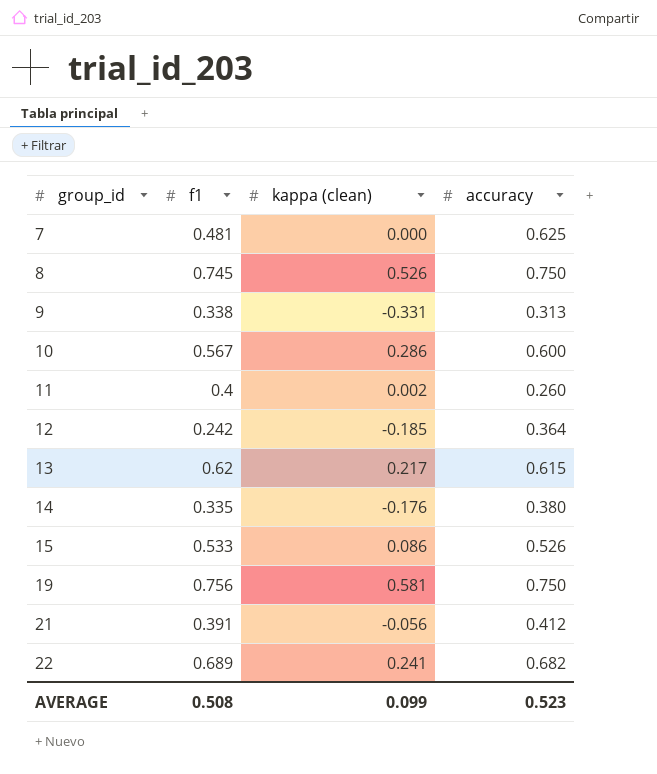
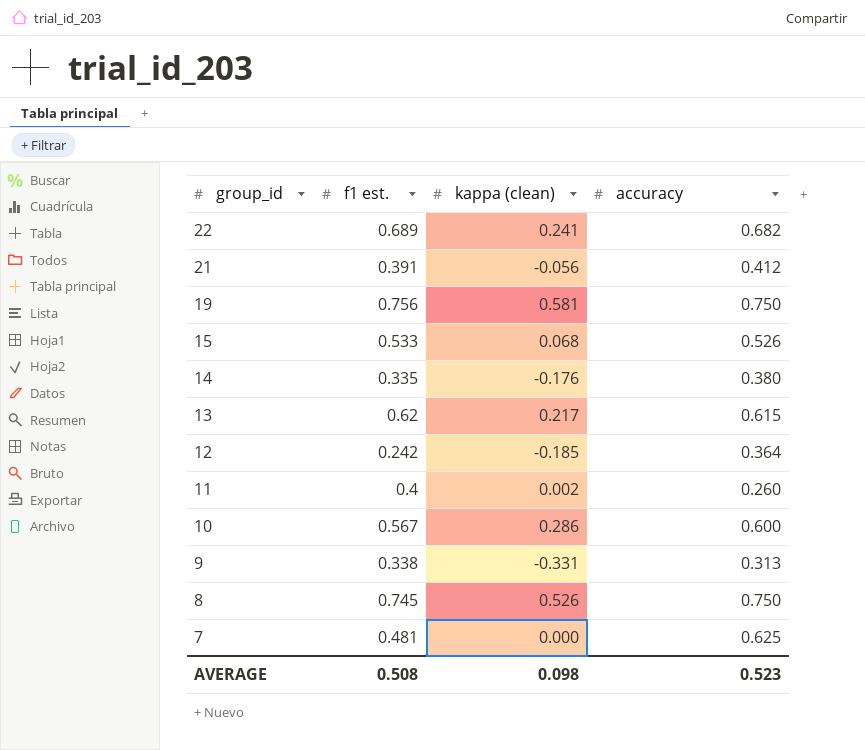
row order: group_id ascending -> group_id descending
column name: f1 -> f1 est.
15 | kappa (clean): 0.086 -> 0.068
AVERAGE | kappa (clean): 0.099 -> 0.098

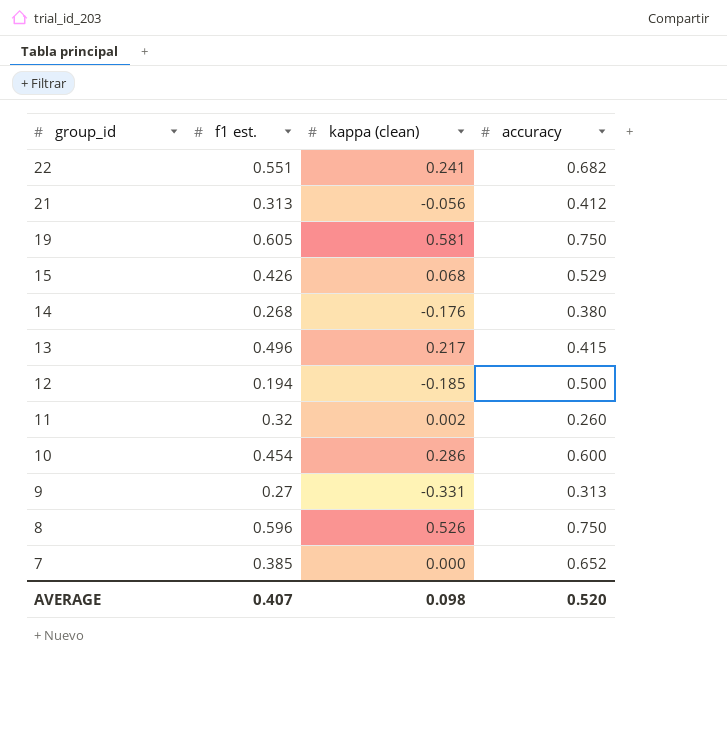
22 | f1 est.: 0.689 -> 0.551
21 | f1 est.: 0.391 -> 0.313
19 | f1 est.: 0.756 -> 0.605
15 | f1 est.: 0.533 -> 0.426
15 | accuracy: 0.526 -> 0.529
14 | f1 est.: 0.335 -> 0.268
13 | f1 est.: 0.62 -> 0.496
13 | accuracy: 0.615 -> 0.415
12 | f1 est.: 0.242 -> 0.194
12 | accuracy: 0.364 -> 0.500
11 | f1 est.: 0.4 -> 0.32
10 | f1 est.: 0.567 -> 0.454
9 | f1 est.: 0.338 -> 0.27
8 | f1 est.: 0.745 -> 0.596
7 | f1 est.: 0.481 -> 0.385
7 | accuracy: 0.625 -> 0.652
AVERAGE | f1 est.: 0.508 -> 0.407
AVERAGE | accuracy: 0.523 -> 0.520

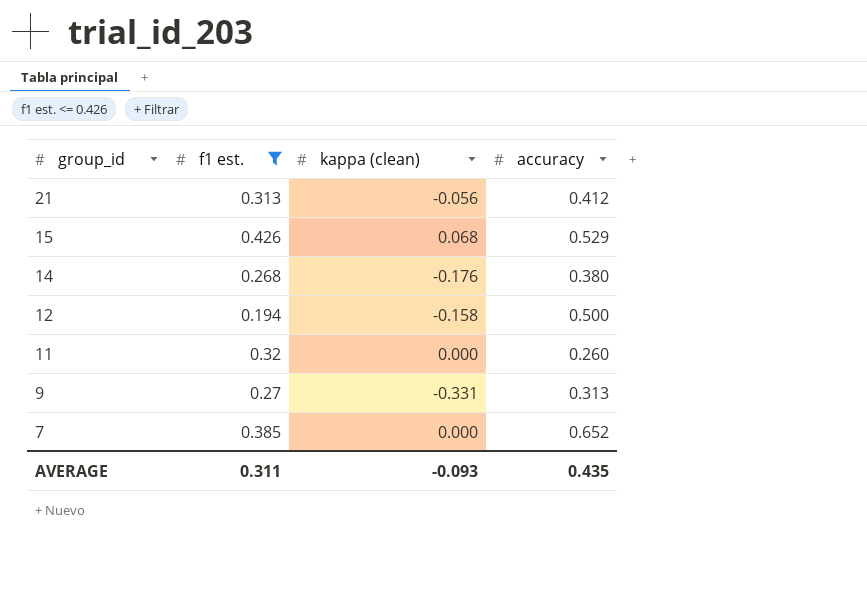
filter: none -> f1 est. <= 0.426
12 | kappa (clean): -0.185 -> -0.158
11 | kappa (clean): 0.002 -> 0.000
AVERAGE | f1 est.: 0.407 -> 0.311
AVERAGE | kappa (clean): 0.098 -> -0.093
AVERAGE | accuracy: 0.520 -> 0.435

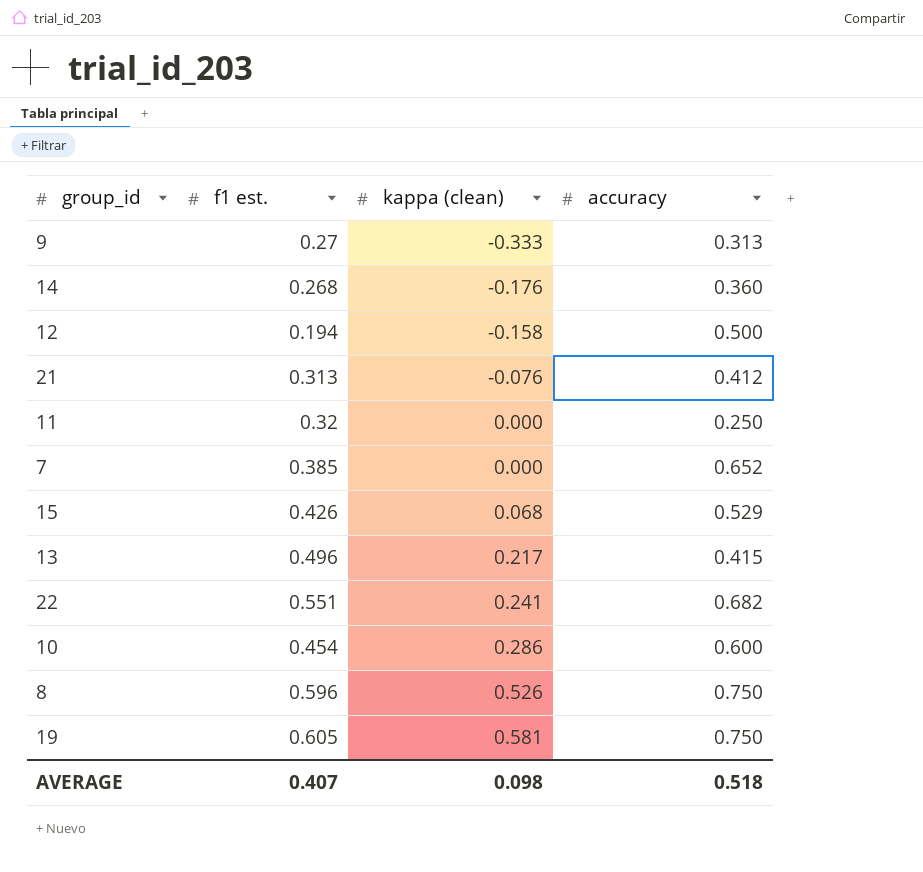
filter: f1 est. <= 0.426 -> none
row order: group_id descending -> kappa (clean) ascending
9 | kappa (clean): -0.331 -> -0.333
14 | accuracy: 0.380 -> 0.360
21 | kappa (clean): -0.056 -> -0.076
11 | accuracy: 0.260 -> 0.250
AVERAGE | f1 est.: 0.311 -> 0.407
AVERAGE | kappa (clean): -0.093 -> 0.098
AVERAGE | accuracy: 0.435 -> 0.518

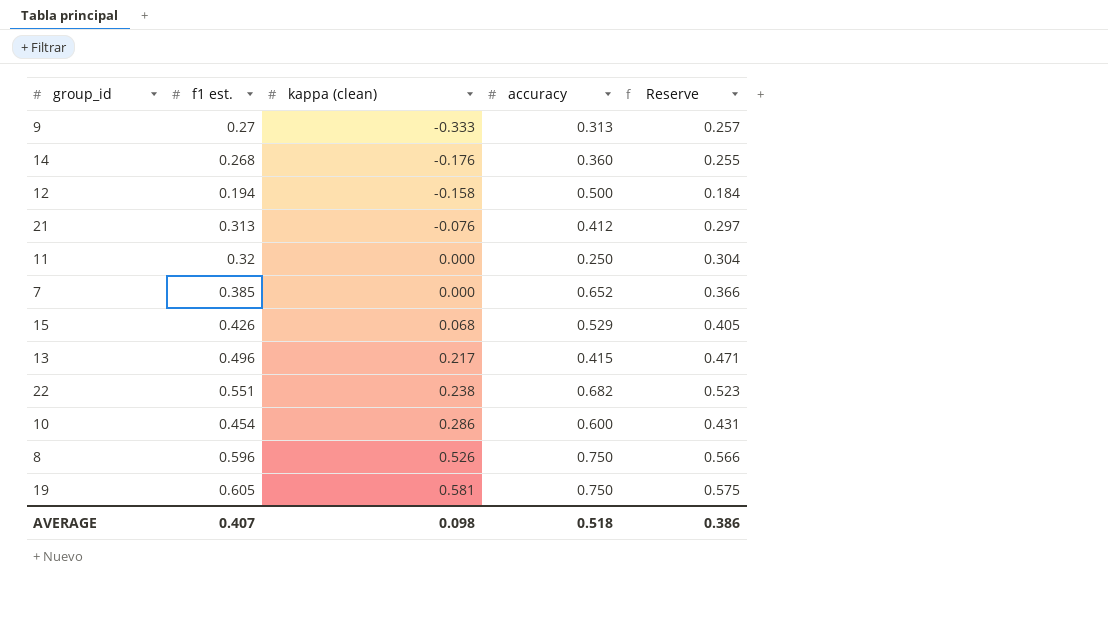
column Reserve | formula: none -> [f1 est.] * 0.95
22 | kappa (clean): 0.241 -> 0.238

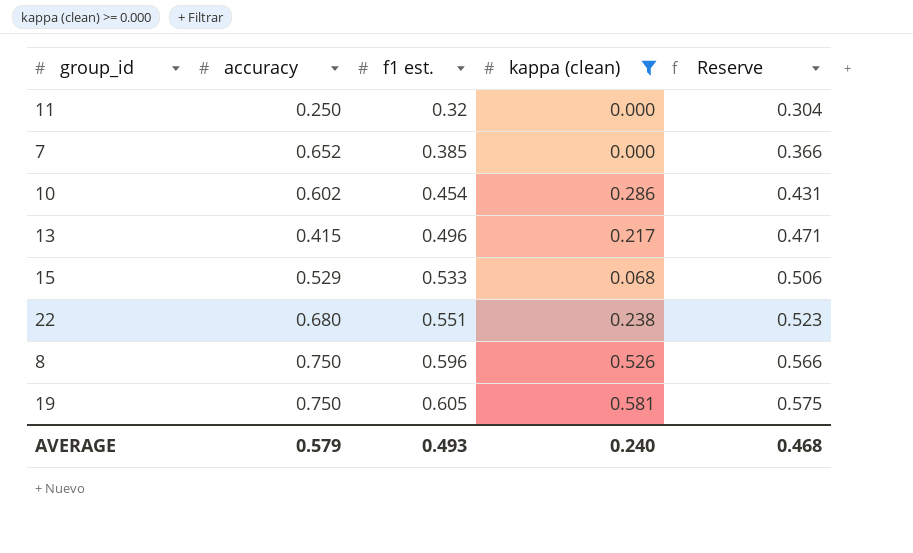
filter: none -> kappa (clean) >= 0.000
row order: kappa (clean) ascending -> f1 est. ascending
column accuracy | position: 4 -> 2
10 | accuracy: 0.600 -> 0.602
15 | f1 est.: 0.426 -> 0.533
15 | Reserve: 0.405 -> 0.506
22 | accuracy: 0.682 -> 0.680
AVERAGE | accuracy: 0.518 -> 0.579
AVERAGE | f1 est.: 0.407 -> 0.493
AVERAGE | kappa (clean): 0.098 -> 0.240
AVERAGE | Reserve: 0.386 -> 0.468

